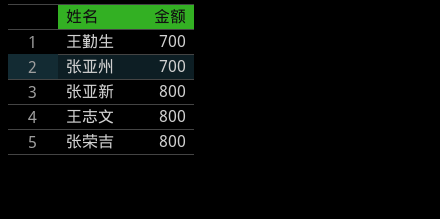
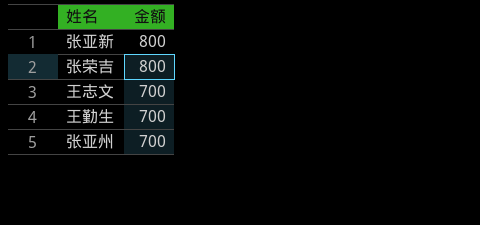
row order: 金额 ascending -> 金额 descending
王志文 | 金额: 800 -> 700

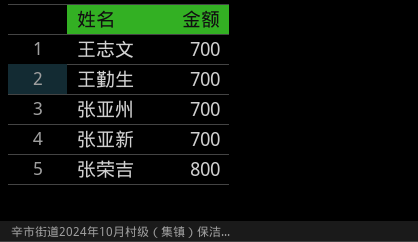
row order: 金额 descending -> 金额 ascending
张亚新 | 金额: 800 -> 700

